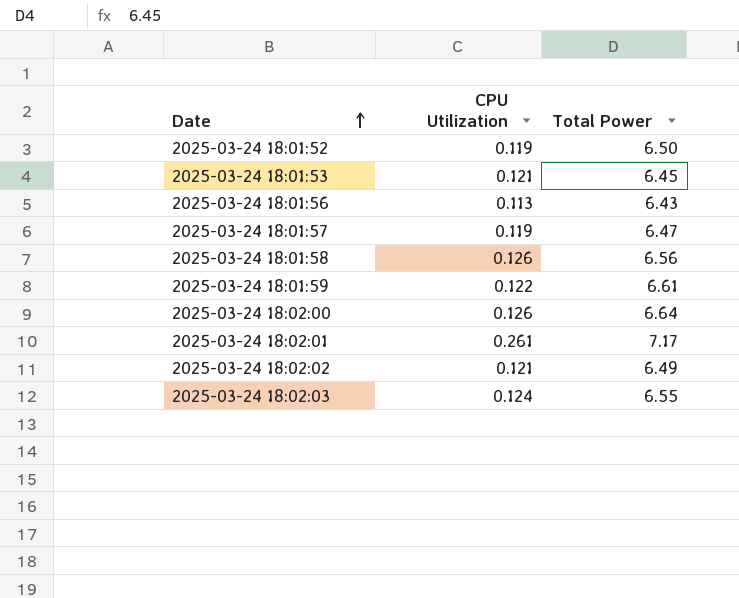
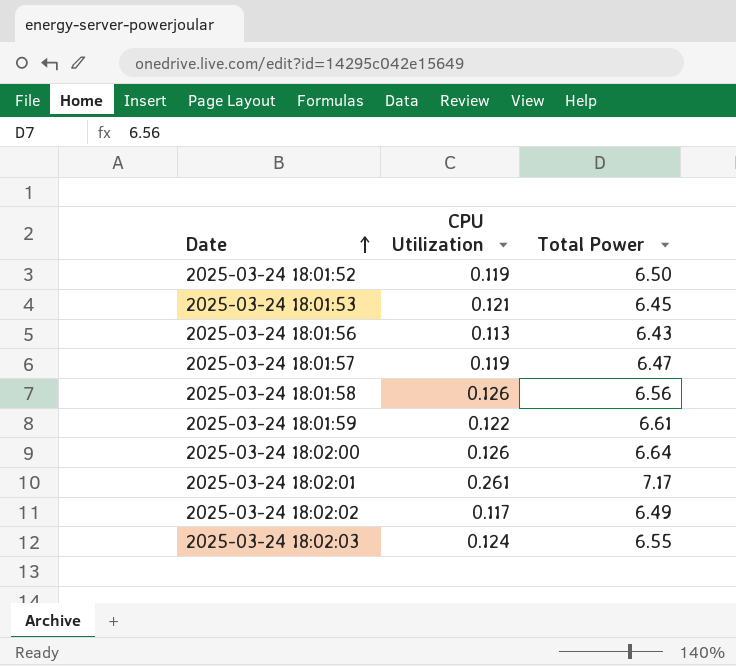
2025-03-24 18:02:02 | CPU Utilization: 0.121 -> 0.117

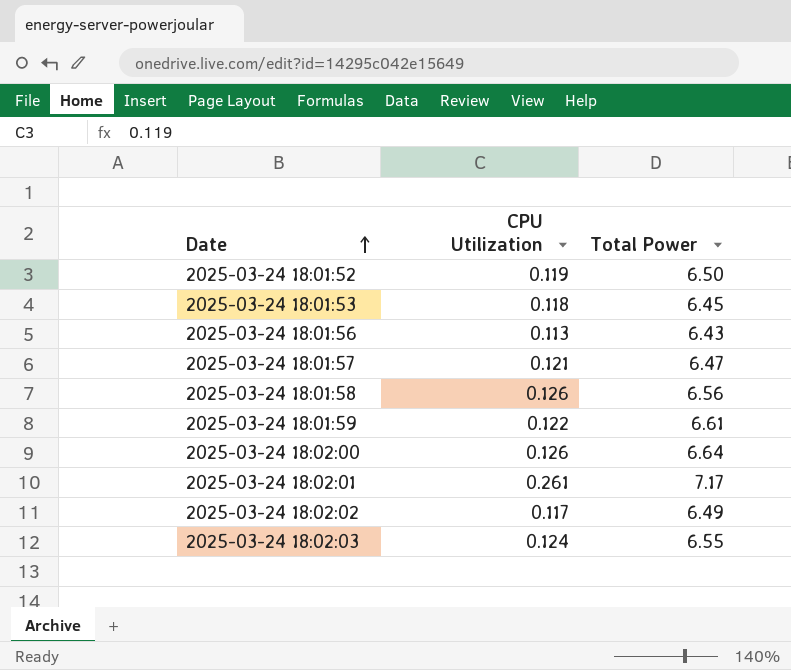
2025-03-24 18:01:53 | CPU Utilization: 0.121 -> 0.118
2025-03-24 18:01:57 | CPU Utilization: 0.119 -> 0.121

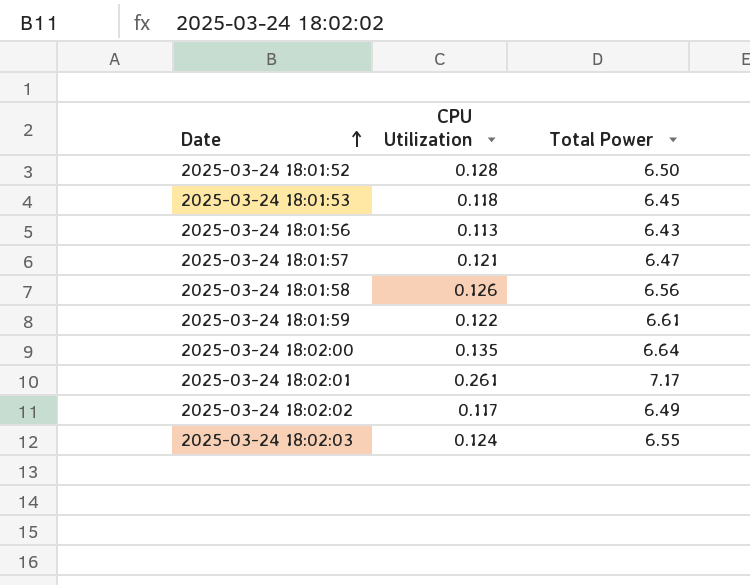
2025-03-24 18:01:52 | CPU Utilization: 0.119 -> 0.128
2025-03-24 18:02:00 | CPU Utilization: 0.126 -> 0.135

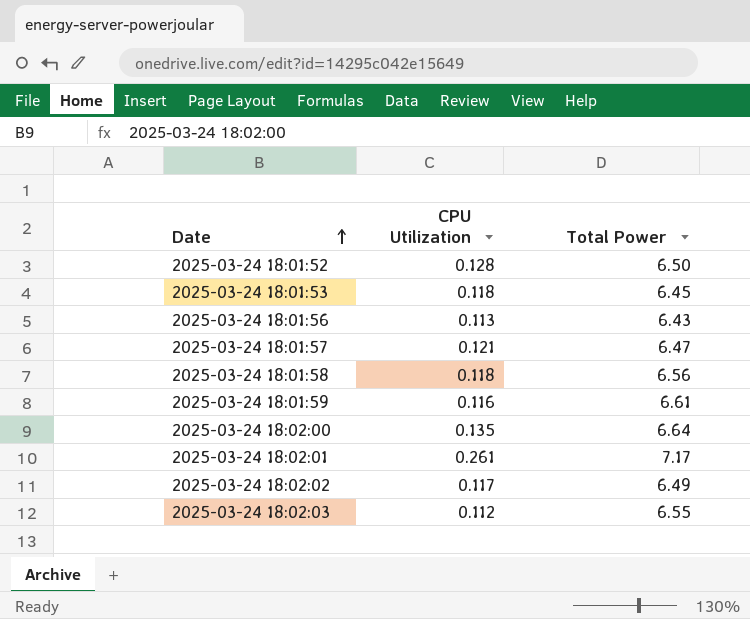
2025-03-24 18:01:58 | CPU Utilization: 0.126 -> 0.118
2025-03-24 18:01:59 | CPU Utilization: 0.122 -> 0.116
2025-03-24 18:02:03 | CPU Utilization: 0.124 -> 0.112

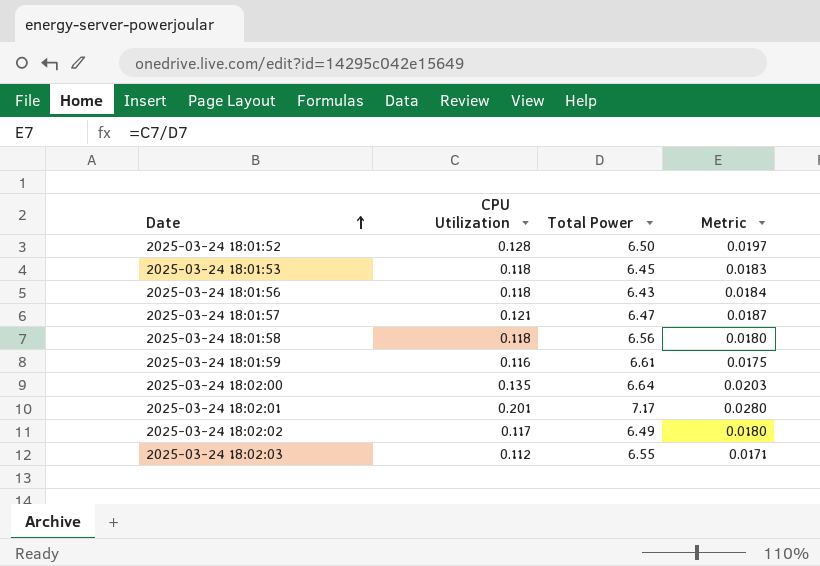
column Metric | formula: none -> [CPU Utilization] / [Total Power]
2025-03-24 18:01:56 | CPU Utilization: 0.113 -> 0.118
2025-03-24 18:02:01 | CPU Utilization: 0.261 -> 0.201

